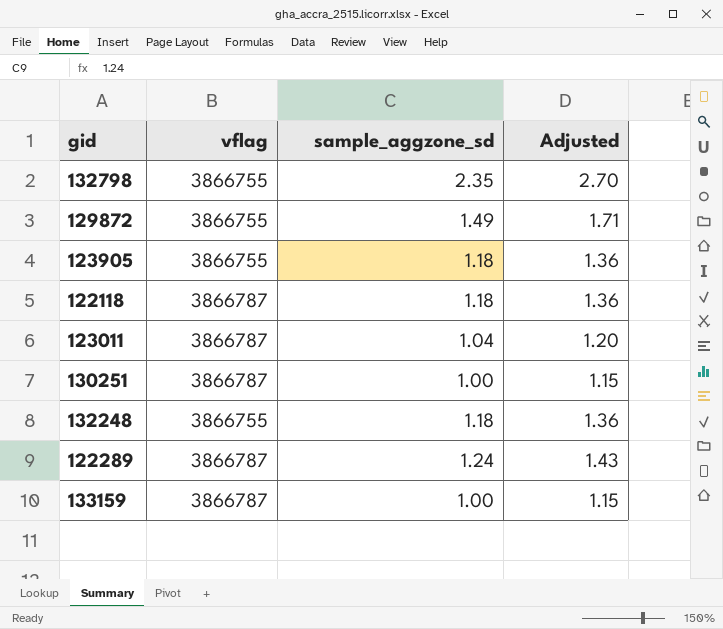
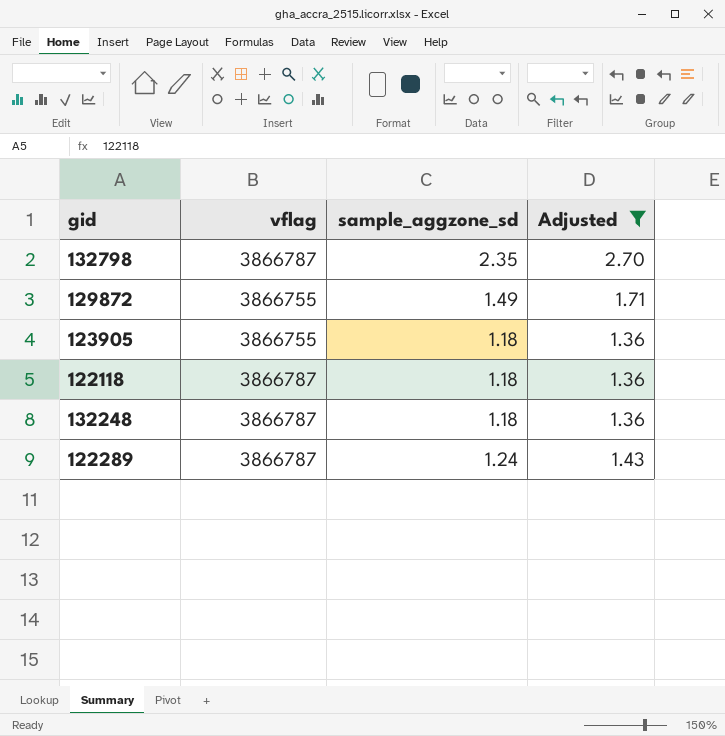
filter: none -> Adjusted >= 1.36
132798 | vflag: 3866755 -> 3866787
132248 | vflag: 3866755 -> 3866787

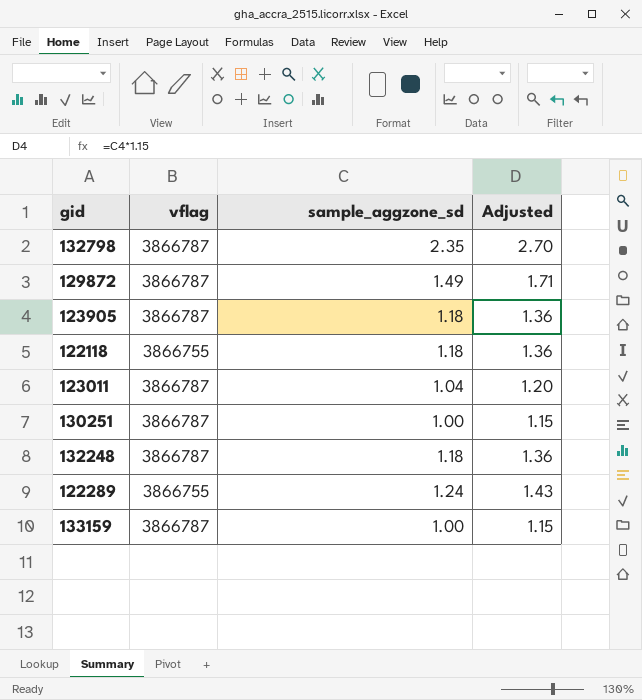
filter: Adjusted >= 1.36 -> none
129872 | vflag: 3866755 -> 3866787
123905 | vflag: 3866755 -> 3866787
122118 | vflag: 3866787 -> 3866755
122289 | vflag: 3866787 -> 3866755

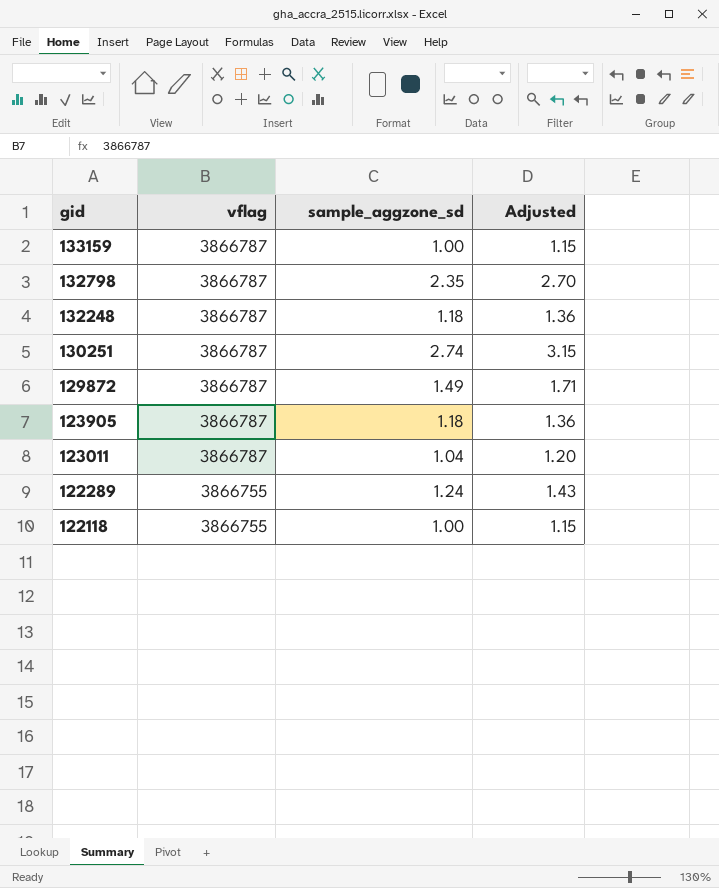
row order: none -> gid descending
130251 | sample_aggzone_sd: 1.00 -> 2.74
130251 | Adjusted: 1.15 -> 3.15
122118 | sample_aggzone_sd: 1.18 -> 1.00
122118 | Adjusted: 1.36 -> 1.15

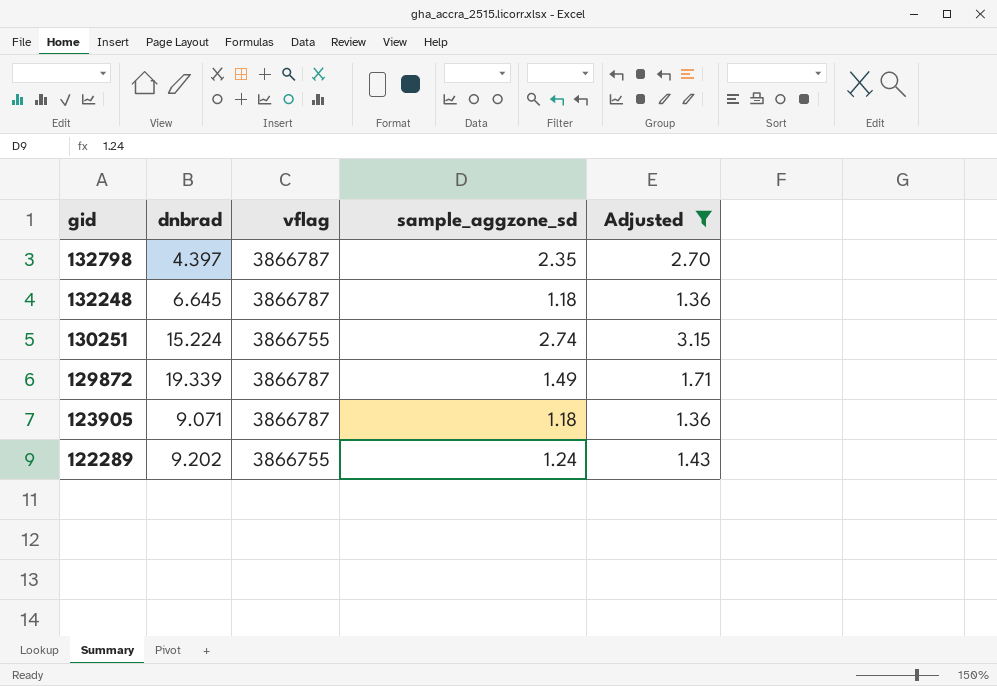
filter: none -> Adjusted >= 1.36
column dnbrad | position: none -> 2
130251 | vflag: 3866787 -> 3866755

